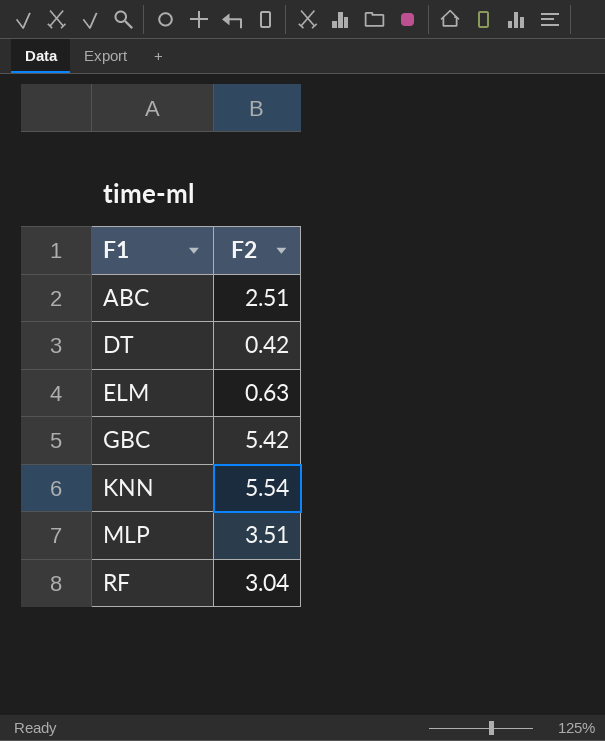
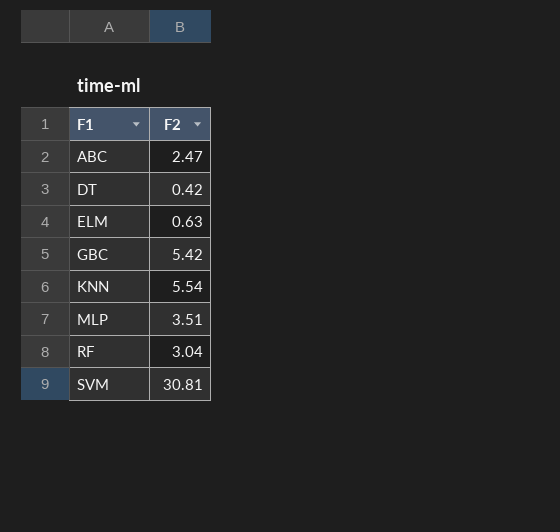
ABC | F2: 2.51 -> 2.47
row SVM: none -> 30.81

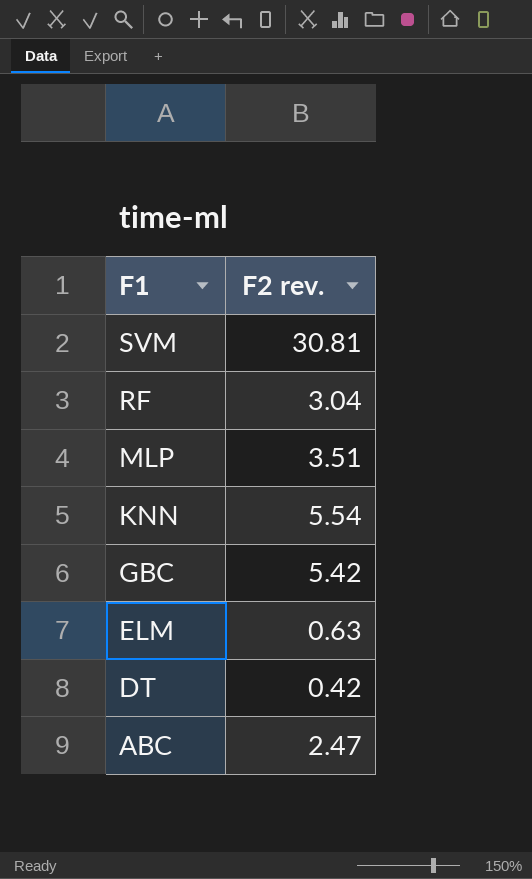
row order: F1 ascending -> F1 descending
column name: F2 -> F2 rev.

